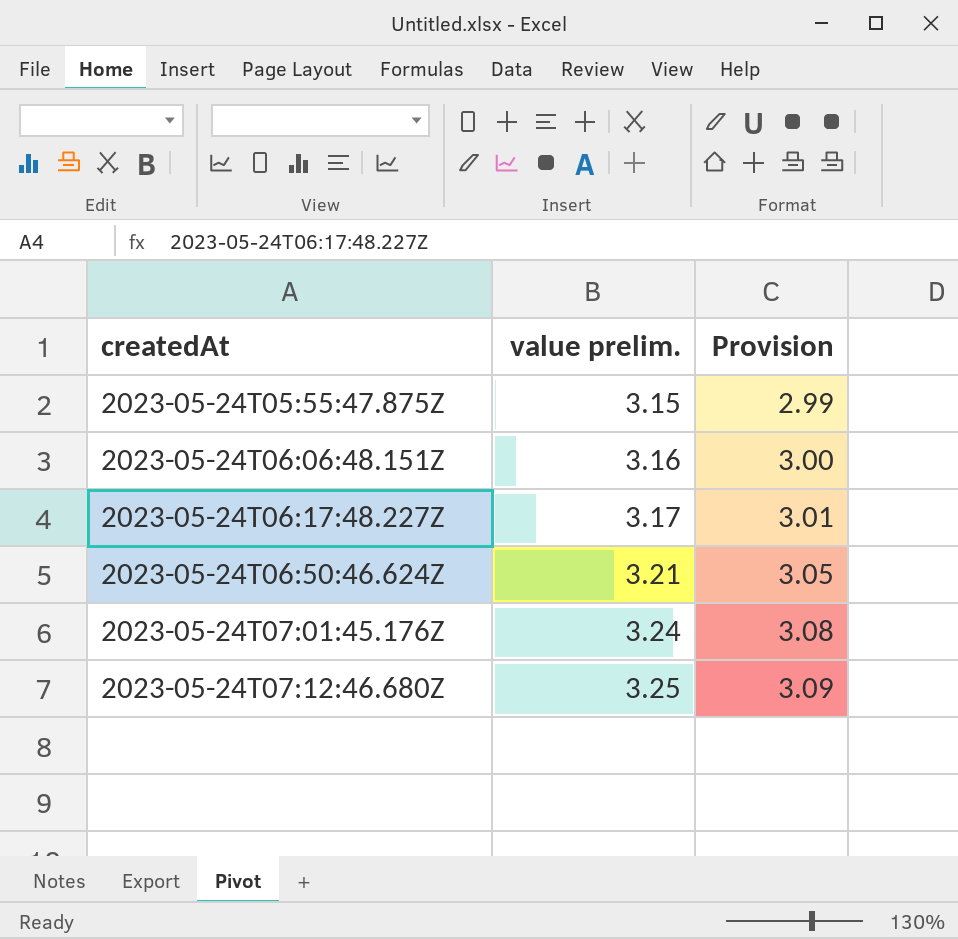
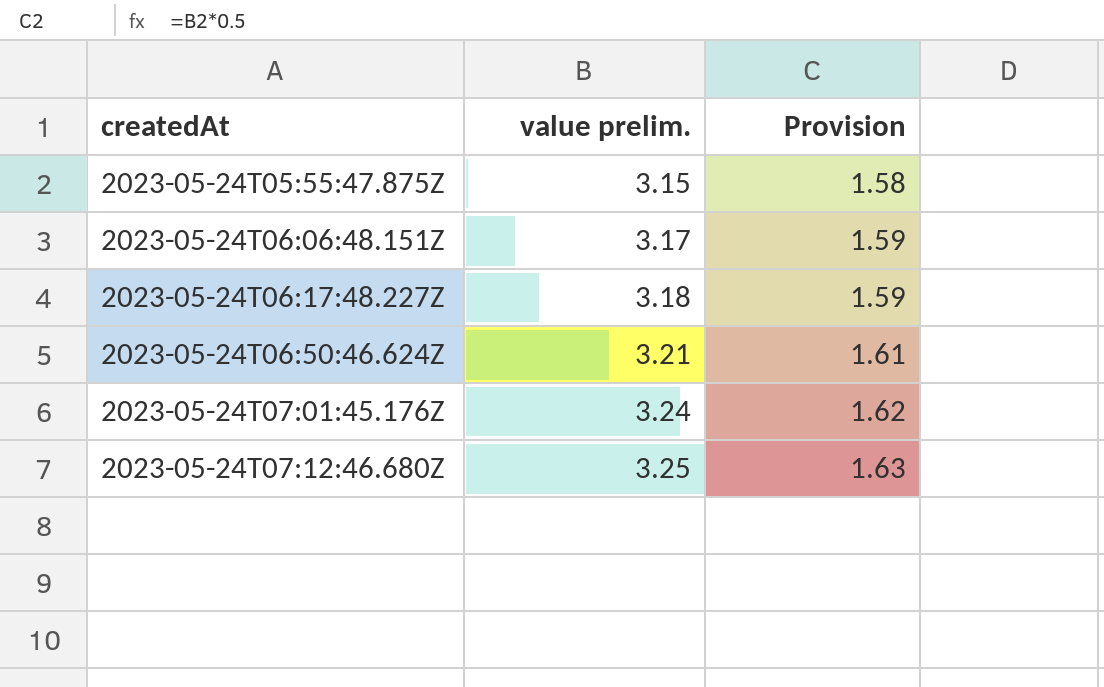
column Provision | formula: [value prelim.] * 0.95 -> [value prelim.] * 0.5
2023-05-24T06:06:48.151Z | value prelim.: 3.16 -> 3.17
2023-05-24T06:17:48.227Z | value prelim.: 3.17 -> 3.18

